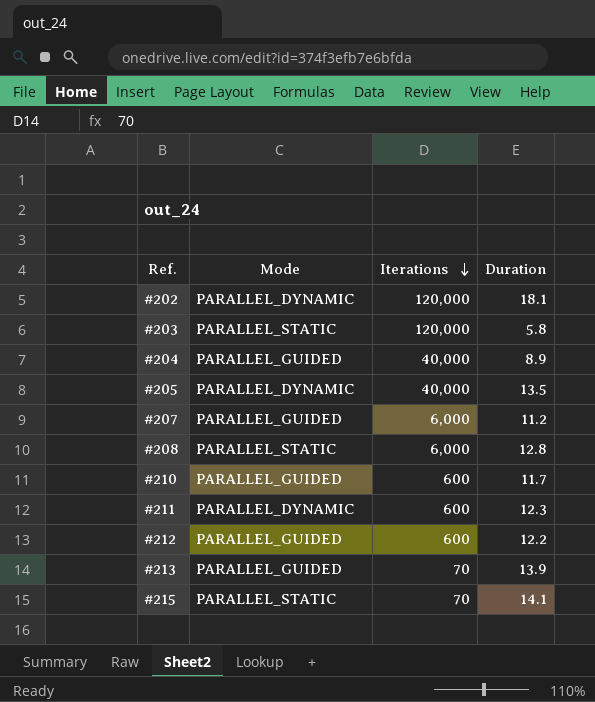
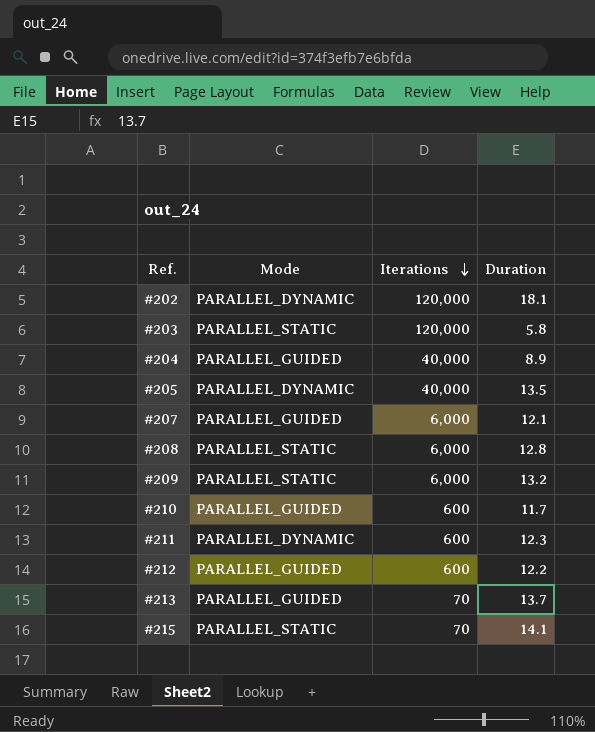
#207 | Duration: 11.2 -> 12.1
row #209: none -> PARALLEL_STATIC | 6,000 | 13.2
#213 | Duration: 13.9 -> 13.7

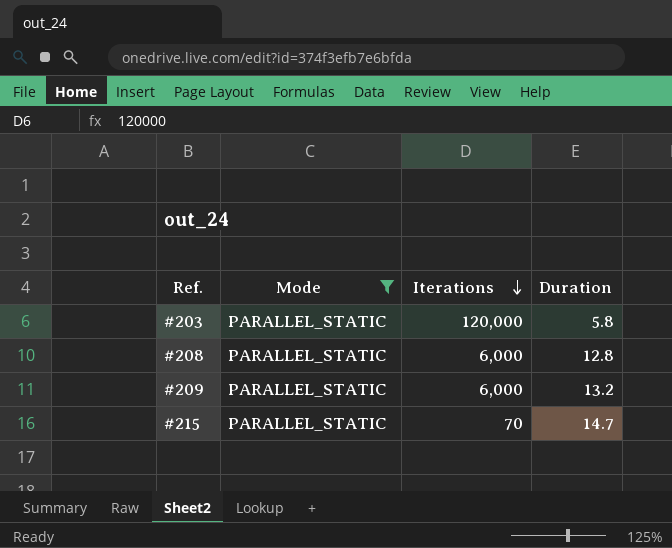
filter: none -> Mode = PARALLEL_STATIC
#215 | Duration: 14.1 -> 14.7

